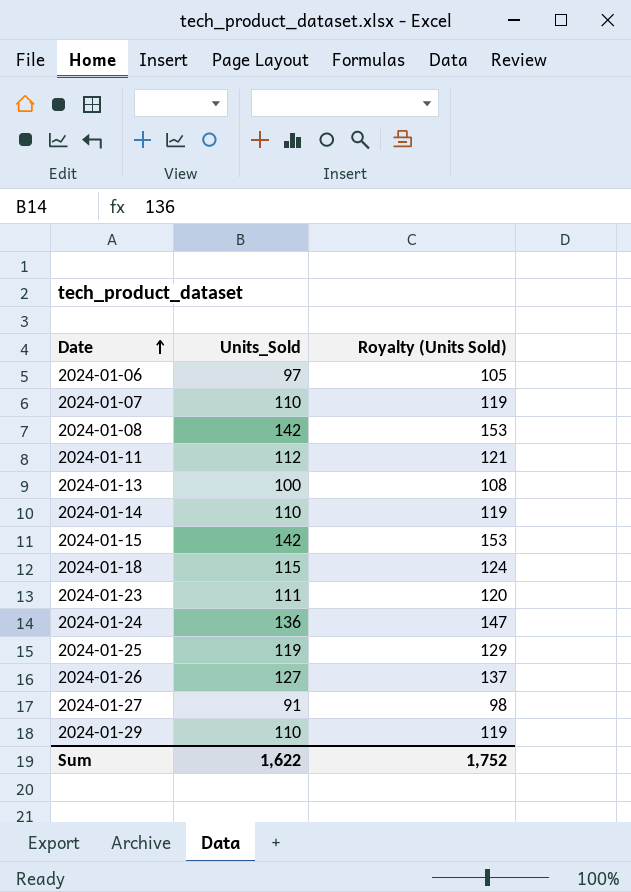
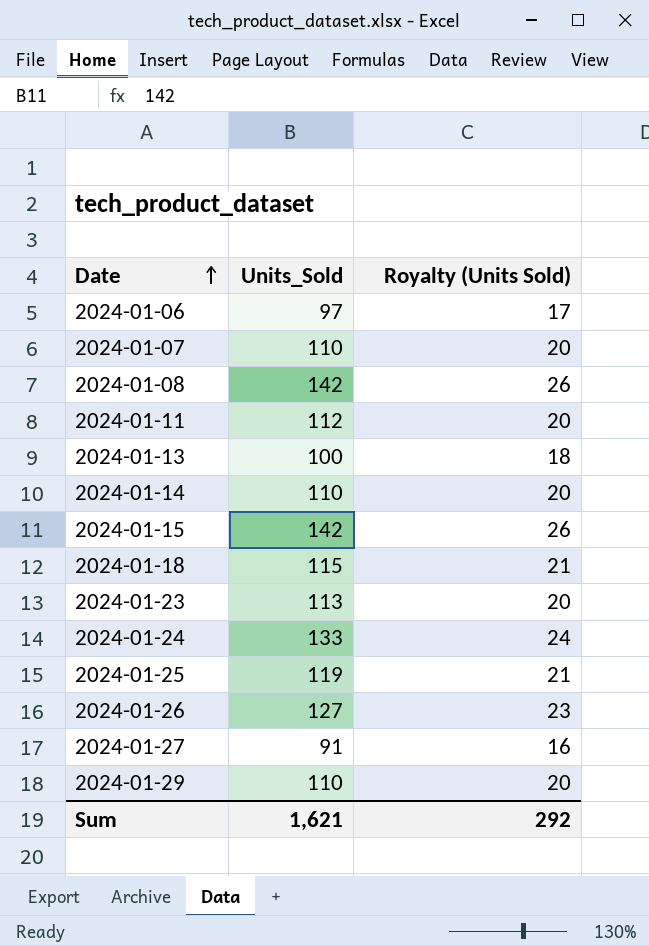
column Royalty (Units Sold) | formula: [Units_Sold] * 1.08 -> [Units_Sold] * 0.18
2024-01-23 | Units_Sold: 111 -> 113
2024-01-24 | Units_Sold: 136 -> 133
Sum | Units_Sold: 1,622 -> 1,621
Sum | Royalty (Units Sold): 1,752 -> 292

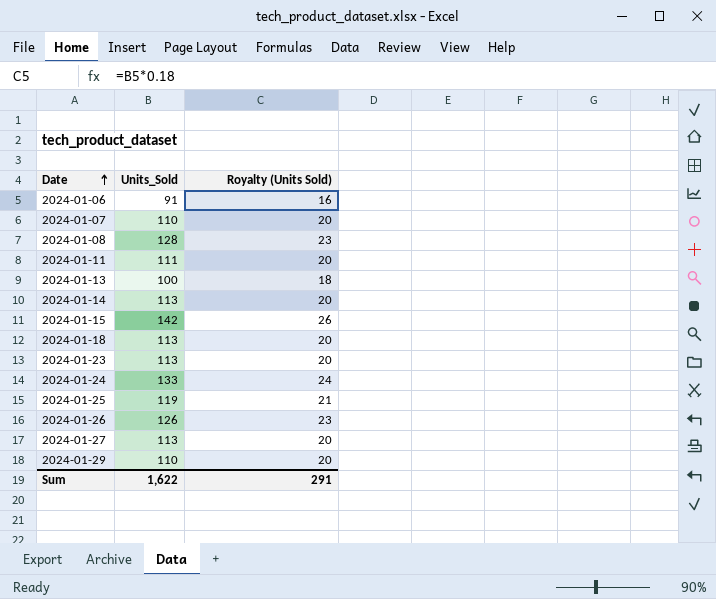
2024-01-06 | Units_Sold: 97 -> 91
2024-01-06 | Royalty (Units Sold): 17 -> 16
2024-01-08 | Units_Sold: 142 -> 128
2024-01-08 | Royalty (Units Sold): 26 -> 23
2024-01-11 | Units_Sold: 112 -> 111
2024-01-14 | Units_Sold: 110 -> 113
2024-01-18 | Units_Sold: 115 -> 113
2024-01-18 | Royalty (Units Sold): 21 -> 20
2024-01-26 | Units_Sold: 127 -> 126
2024-01-27 | Units_Sold: 91 -> 113
2024-01-27 | Royalty (Units Sold): 16 -> 20
Sum | Units_Sold: 1,621 -> 1,622
Sum | Royalty (Units Sold): 292 -> 291

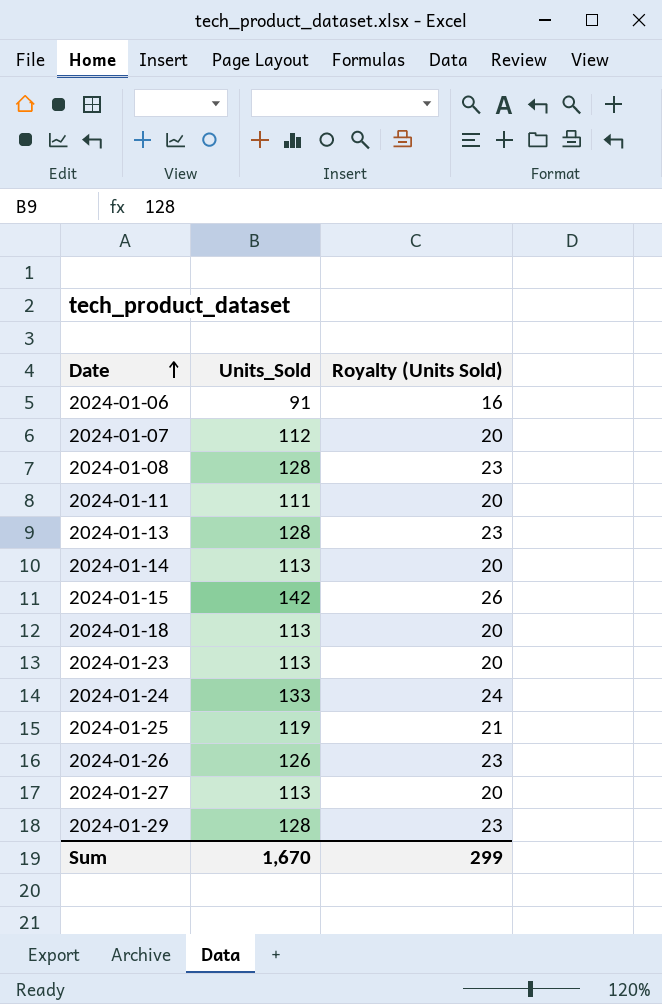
2024-01-07 | Units_Sold: 110 -> 112
2024-01-13 | Units_Sold: 100 -> 128
2024-01-13 | Royalty (Units Sold): 18 -> 23
2024-01-29 | Units_Sold: 110 -> 128
2024-01-29 | Royalty (Units Sold): 20 -> 23
Sum | Units_Sold: 1,622 -> 1,670
Sum | Royalty (Units Sold): 291 -> 299

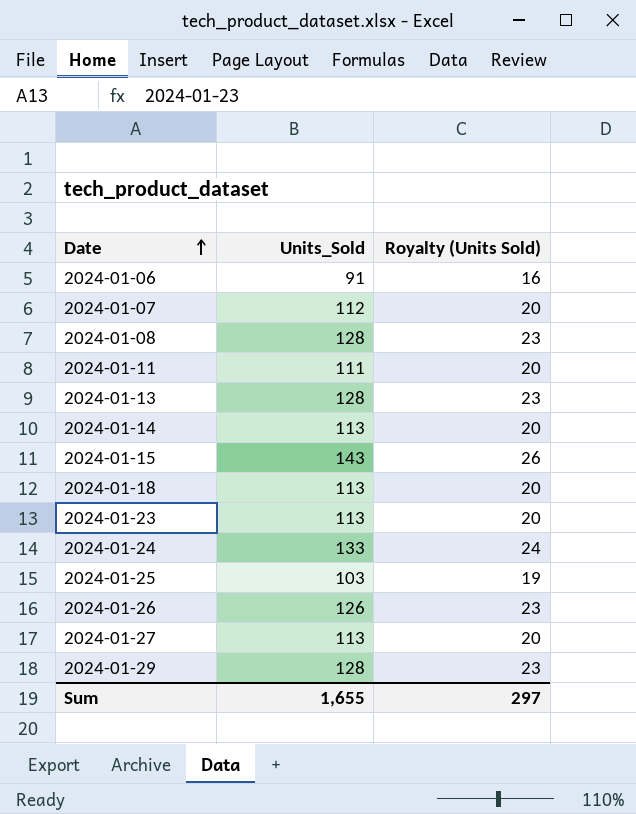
2024-01-15 | Units_Sold: 142 -> 143
2024-01-25 | Units_Sold: 119 -> 103
2024-01-25 | Royalty (Units Sold): 21 -> 19
Sum | Units_Sold: 1,670 -> 1,655
Sum | Royalty (Units Sold): 299 -> 297

